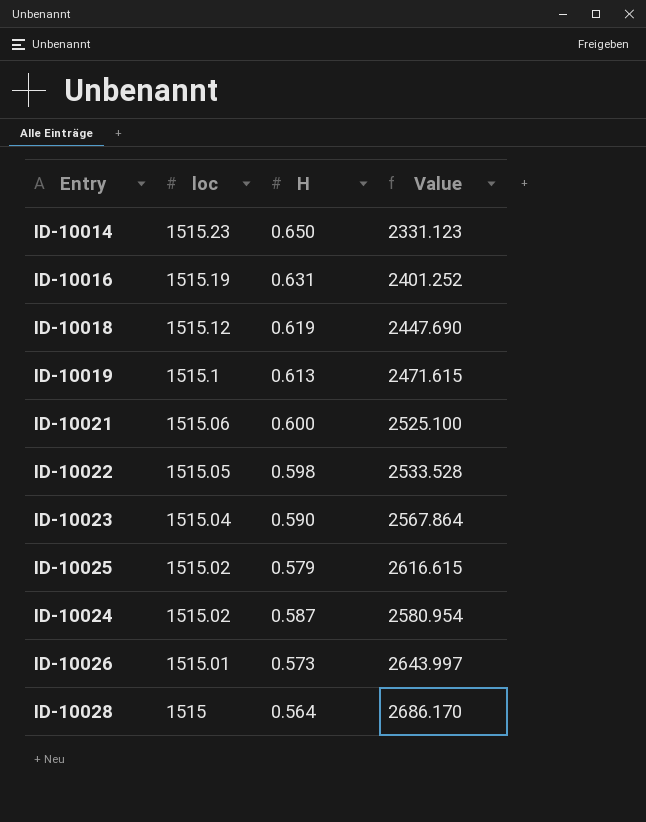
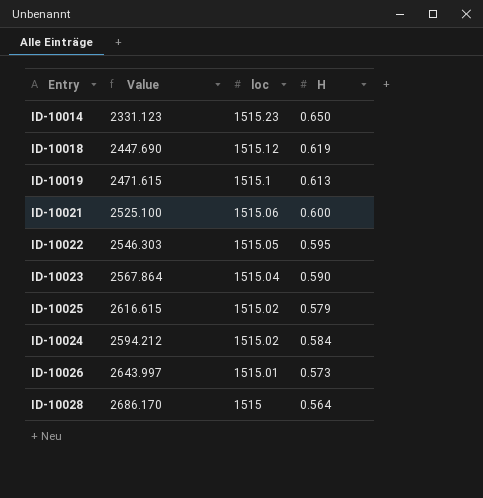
column Value | position: 4 -> 2
row ID-10016: 1515.19 | 0.631 | 2401.252 -> none
ID-10022 | Value: 2533.528 -> 2546.303
ID-10022 | H: 0.598 -> 0.595
ID-10024 | Value: 2580.954 -> 2594.212
ID-10024 | H: 0.587 -> 0.584

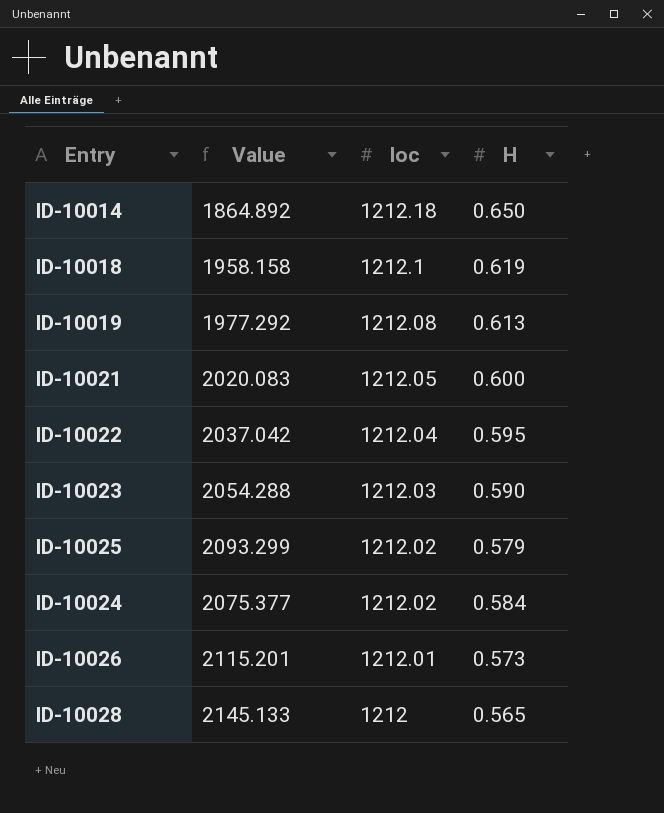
ID-10014 | Value: 2331.123 -> 1864.892
ID-10014 | loc: 1515.23 -> 1212.18
ID-10018 | Value: 2447.690 -> 1958.158
ID-10018 | loc: 1515.12 -> 1212.1
ID-10019 | Value: 2471.615 -> 1977.292
ID-10019 | loc: 1515.1 -> 1212.08
ID-10021 | Value: 2525.100 -> 2020.083
ID-10021 | loc: 1515.06 -> 1212.05
ID-10022 | Value: 2546.303 -> 2037.042
ID-10022 | loc: 1515.05 -> 1212.04
ID-10023 | Value: 2567.864 -> 2054.288
ID-10023 | loc: 1515.04 -> 1212.03
ID-10025 | Value: 2616.615 -> 2093.299
ID-10025 | loc: 1515.02 -> 1212.02
ID-10024 | Value: 2594.212 -> 2075.377
ID-10024 | loc: 1515.02 -> 1212.02
ID-10026 | Value: 2643.997 -> 2115.201
ID-10026 | loc: 1515.01 -> 1212.01
ID-10028 | Value: 2686.170 -> 2145.133
ID-10028 | loc: 1515 -> 1212
ID-10028 | H: 0.564 -> 0.565

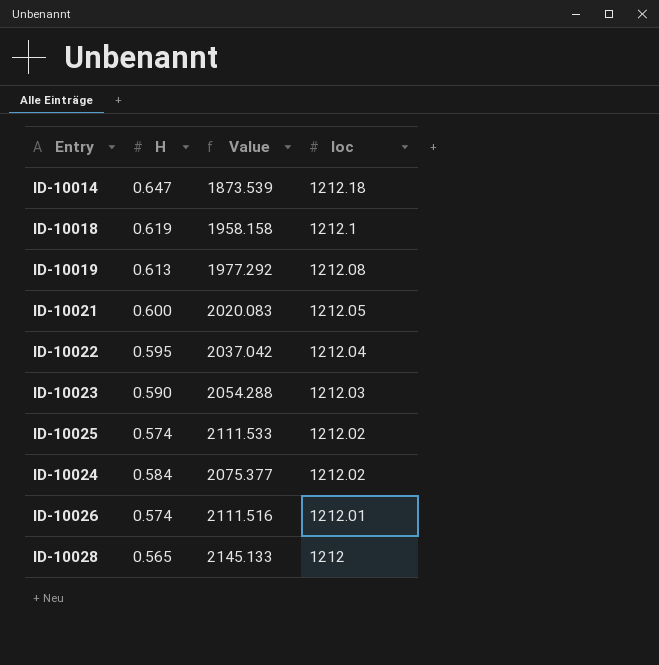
column H | position: 4 -> 2
ID-10014 | H: 0.650 -> 0.647
ID-10014 | Value: 1864.892 -> 1873.539
ID-10025 | H: 0.579 -> 0.574
ID-10025 | Value: 2093.299 -> 2111.533
ID-10026 | H: 0.573 -> 0.574
ID-10026 | Value: 2115.201 -> 2111.516

